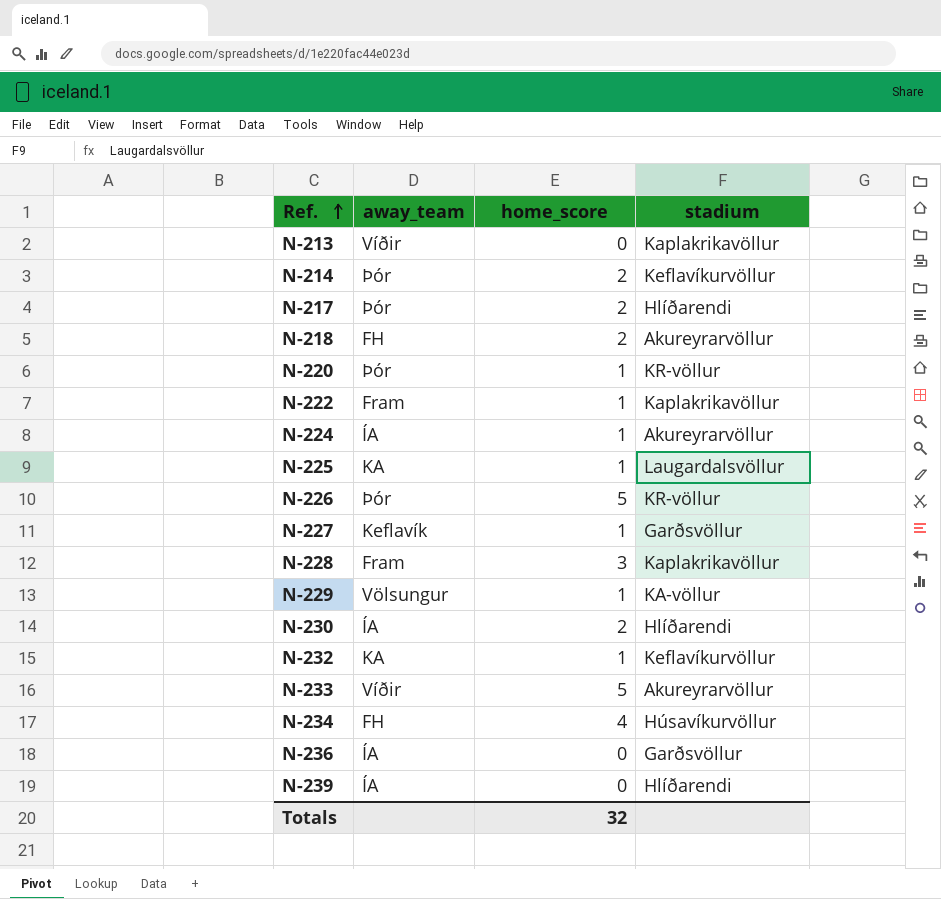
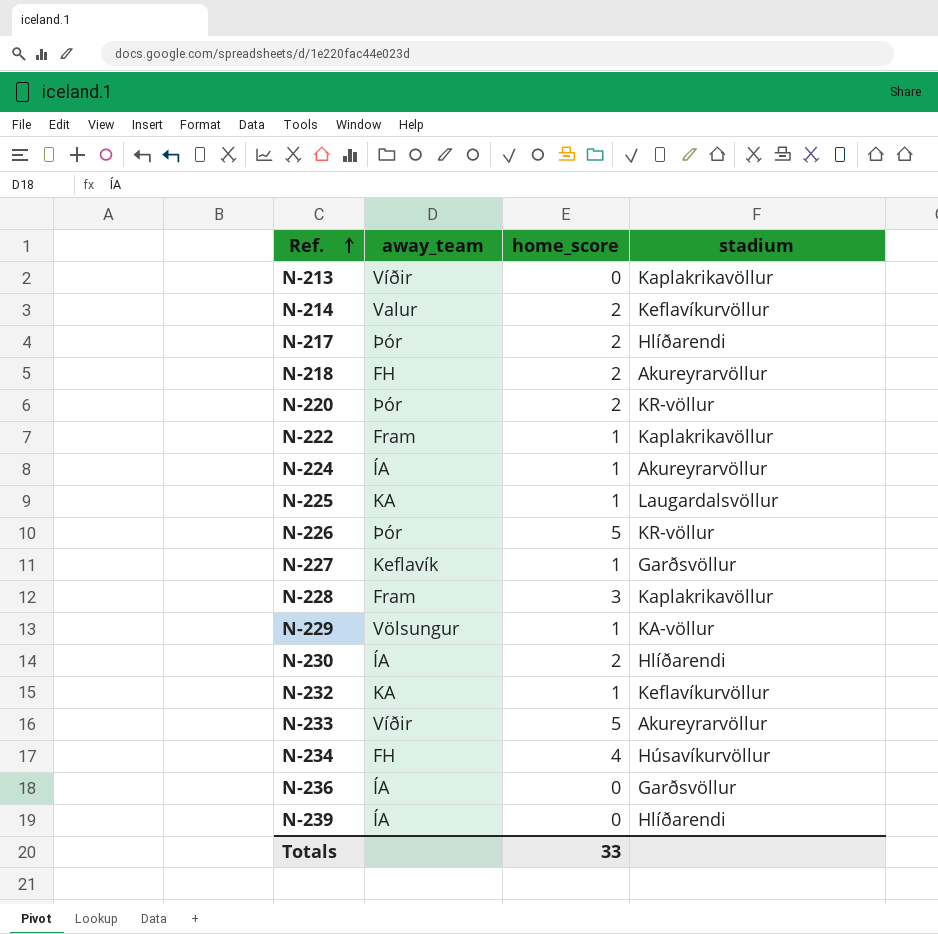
N-214 | away_team: Þór -> Valur
N-220 | home_score: 1 -> 2
Totals | home_score: 32 -> 33

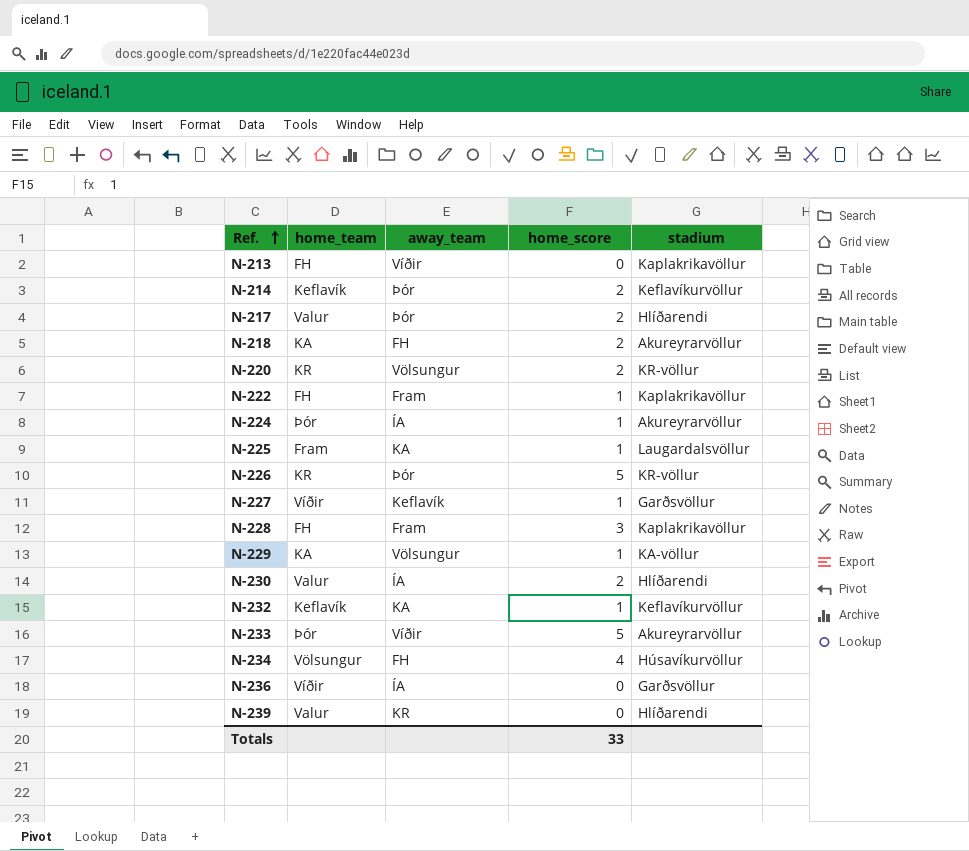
column home_team | position: none -> 2
N-214 | away_team: Valur -> Þór
N-220 | away_team: Þór -> Völsungur
N-239 | away_team: ÍA -> KR

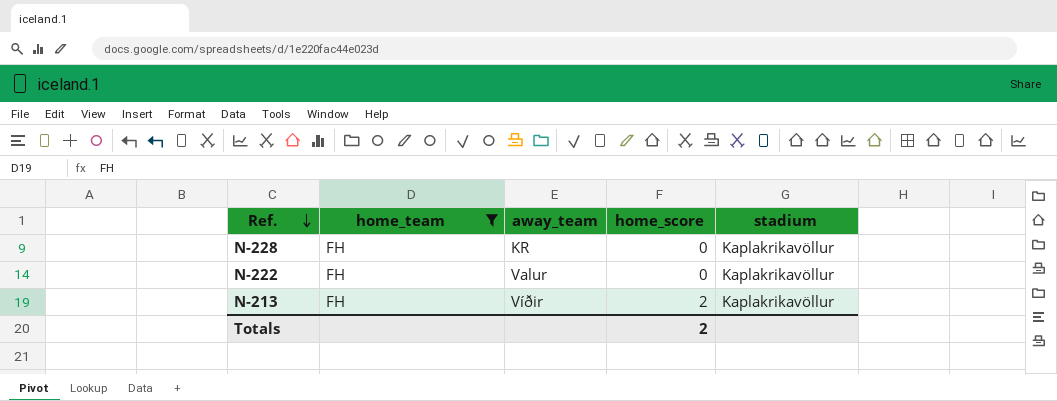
filter: none -> home_team = FH
row order: Ref. ascending -> Ref. descending
N-228 | away_team: Fram -> KR
N-228 | home_score: 3 -> 0
N-222 | away_team: Fram -> Valur
N-222 | home_score: 1 -> 0
N-213 | home_score: 0 -> 2
Totals | home_score: 33 -> 2

